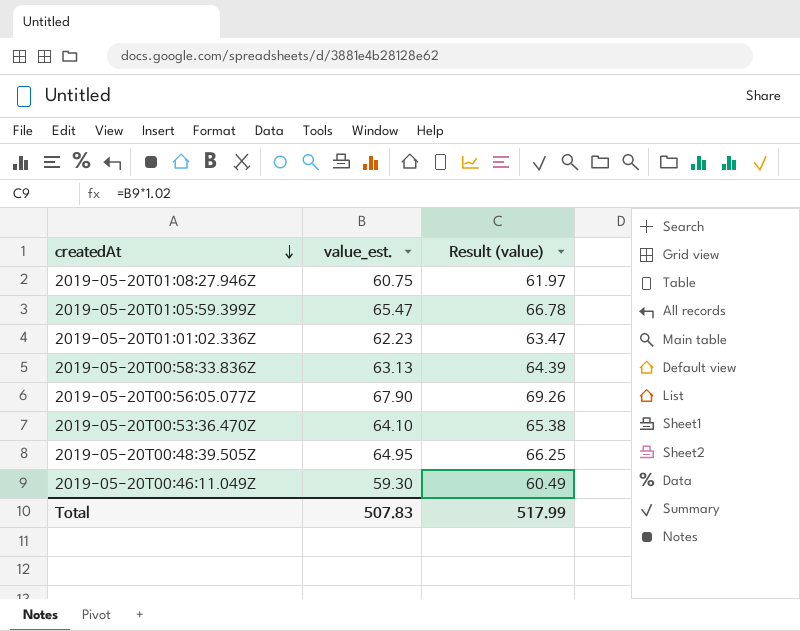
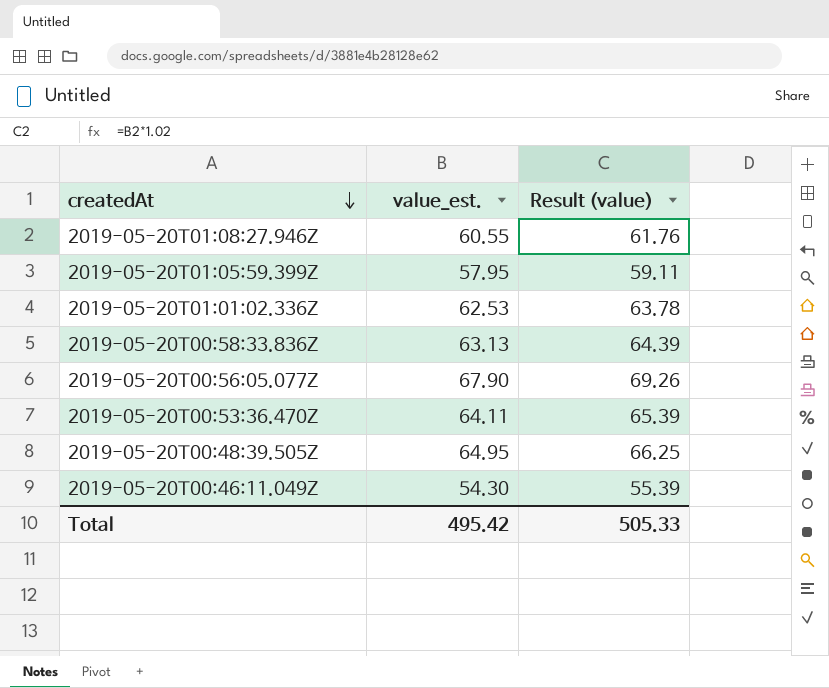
2019-05-20T01:08:27.946Z | value_est.: 60.75 -> 60.55
2019-05-20T01:08:27.946Z | Result (value): 61.97 -> 61.76
2019-05-20T01:05:59.399Z | value_est.: 65.47 -> 57.95
2019-05-20T01:05:59.399Z | Result (value): 66.78 -> 59.11
2019-05-20T01:01:02.336Z | value_est.: 62.23 -> 62.53
2019-05-20T01:01:02.336Z | Result (value): 63.47 -> 63.78
2019-05-20T00:53:36.470Z | value_est.: 64.10 -> 64.11
2019-05-20T00:53:36.470Z | Result (value): 65.38 -> 65.39
2019-05-20T00:46:11.049Z | value_est.: 59.30 -> 54.30
2019-05-20T00:46:11.049Z | Result (value): 60.49 -> 55.39
Total | value_est.: 507.83 -> 495.42
Total | Result (value): 517.99 -> 505.33

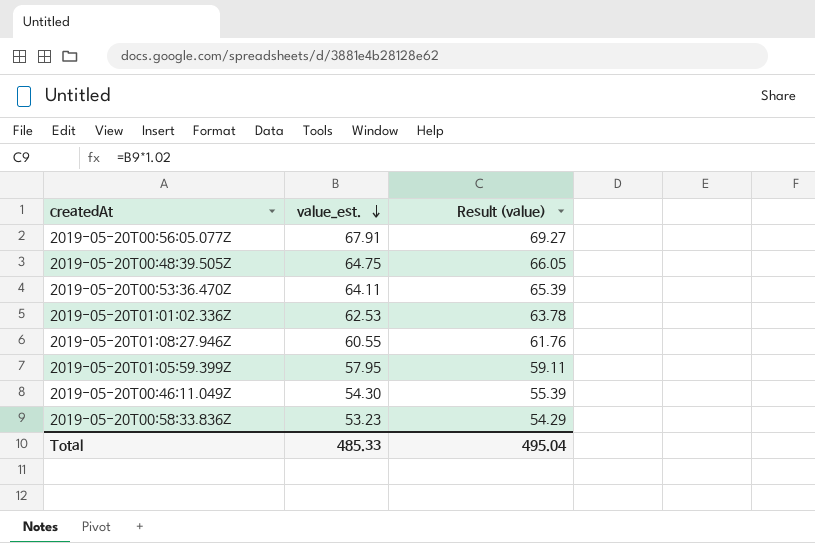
row order: createdAt descending -> value_est. descending
2019-05-20T00:56:05.077Z | value_est.: 67.90 -> 67.91
2019-05-20T00:56:05.077Z | Result (value): 69.26 -> 69.27
2019-05-20T00:48:39.505Z | value_est.: 64.95 -> 64.75
2019-05-20T00:48:39.505Z | Result (value): 66.25 -> 66.05
2019-05-20T00:58:33.836Z | value_est.: 63.13 -> 53.23
2019-05-20T00:58:33.836Z | Result (value): 64.39 -> 54.29
Total | value_est.: 495.42 -> 485.33
Total | Result (value): 505.33 -> 495.04

